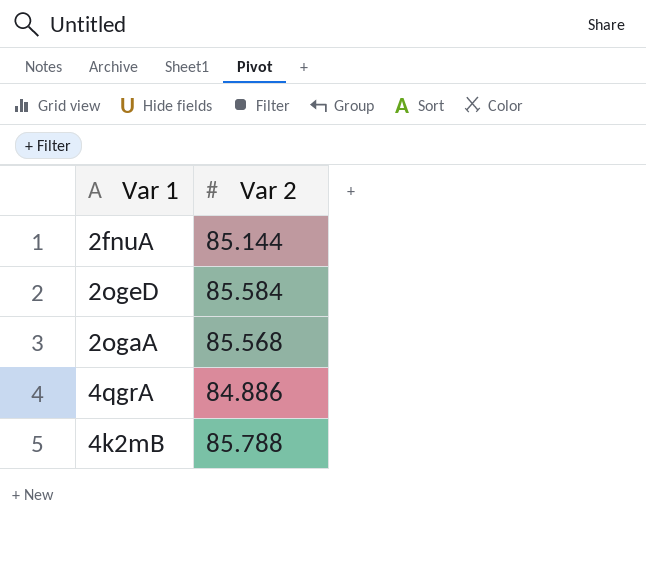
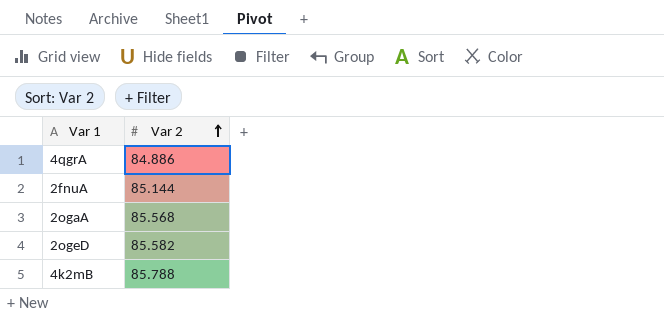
row order: none -> Var 2 ascending
2ogeD | Var 2: 85.584 -> 85.582

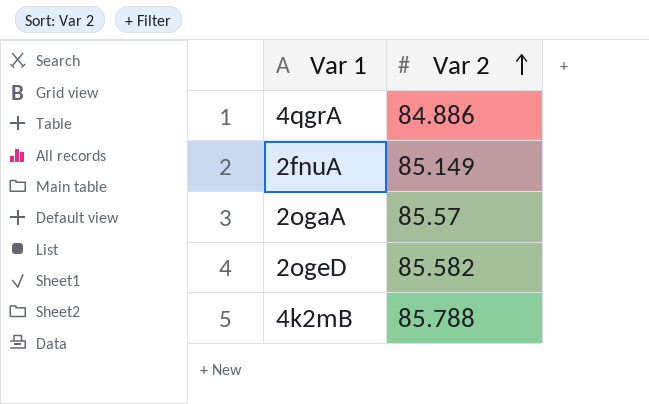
2fnuA | Var 2: 85.144 -> 85.149
2ogaA | Var 2: 85.568 -> 85.57

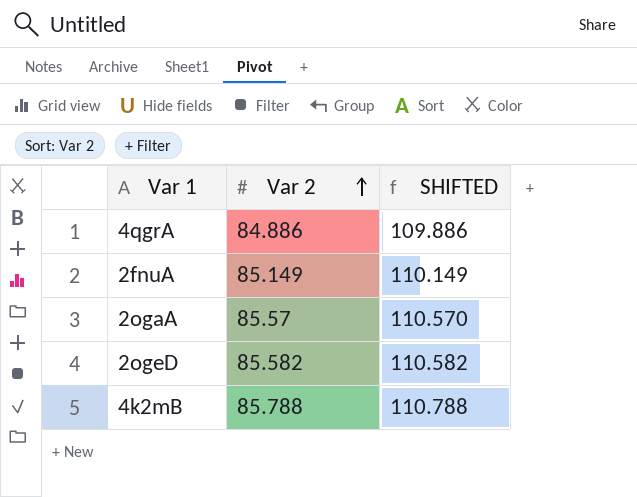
column SHIFTED | formula: none -> [Var 2] + 25

